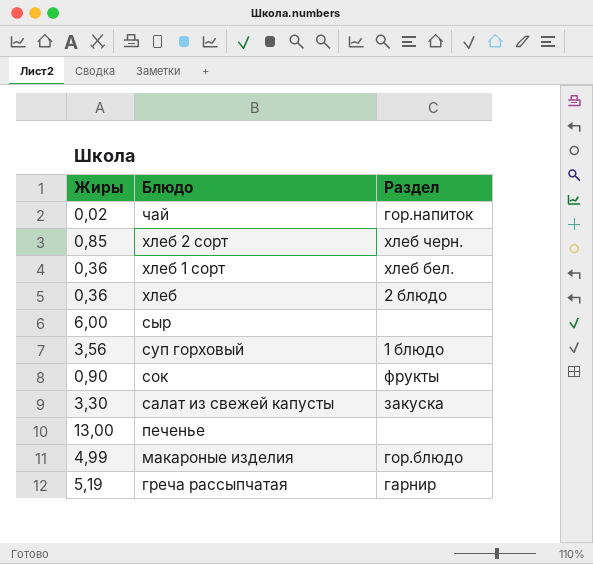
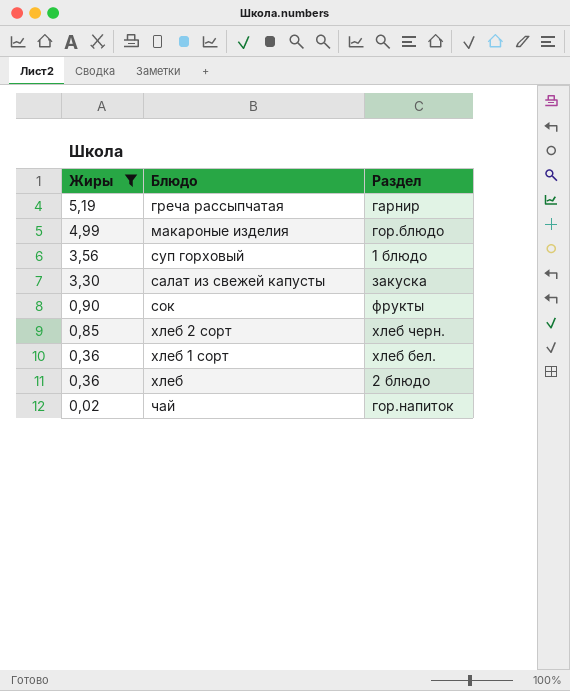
filter: none -> Жиры <= 5,19
row order: Блюдо descending -> Жиры descending

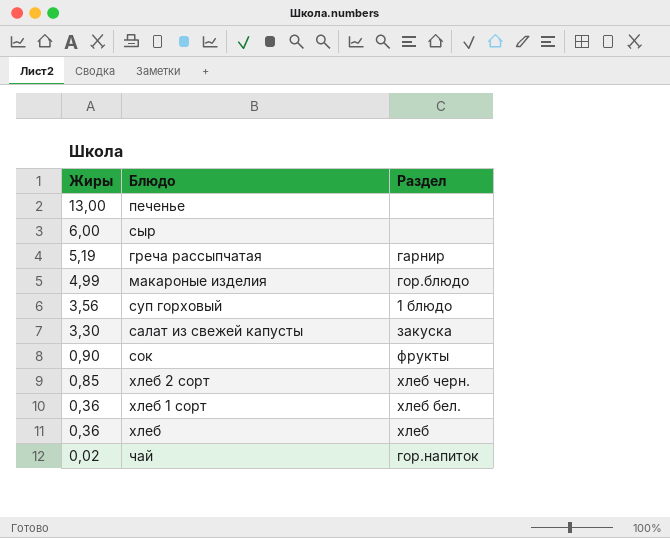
filter: Жиры <= 5,19 -> none
хлеб | Раздел: 2 блюдо -> хлеб

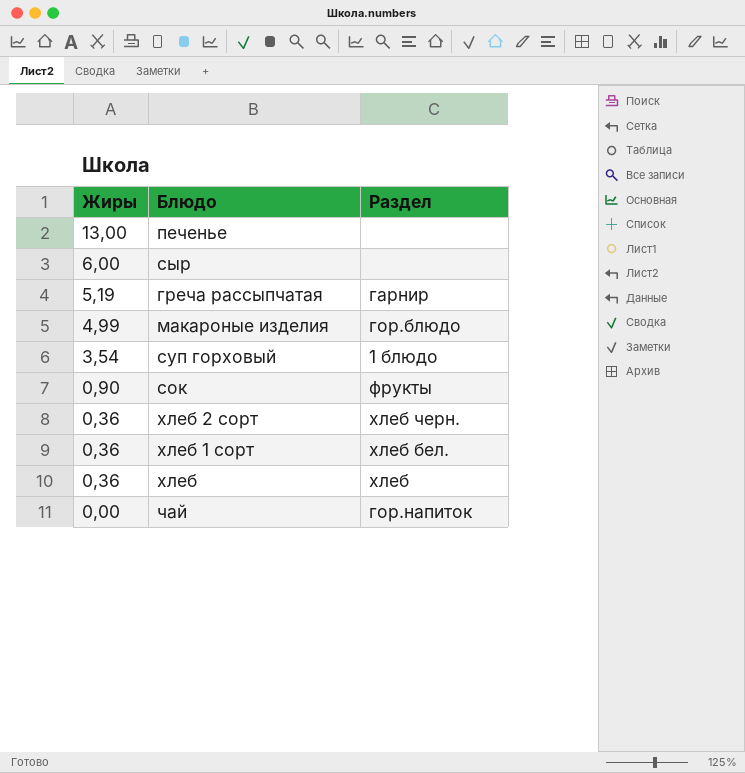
row салат из свежей капусты: 3,30 | закуска -> none
суп горховый | Жиры: 3,56 -> 3,54
хлеб 2 сорт | Жиры: 0,85 -> 0,36
чай | Жиры: 0,02 -> 0,00

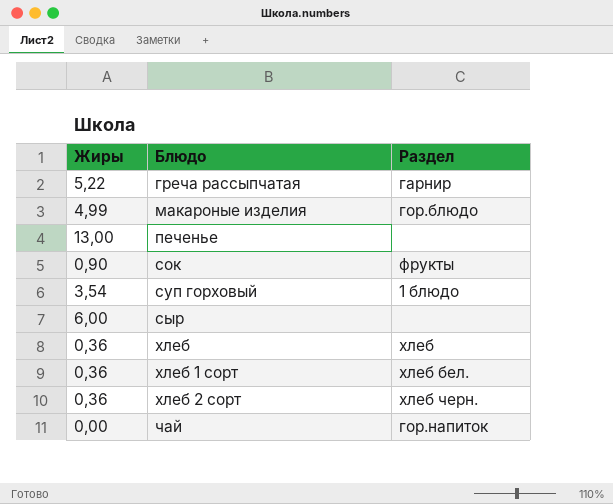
row order: Жиры descending -> Блюдо ascending
греча рассыпчатая | Жиры: 5,19 -> 5,22

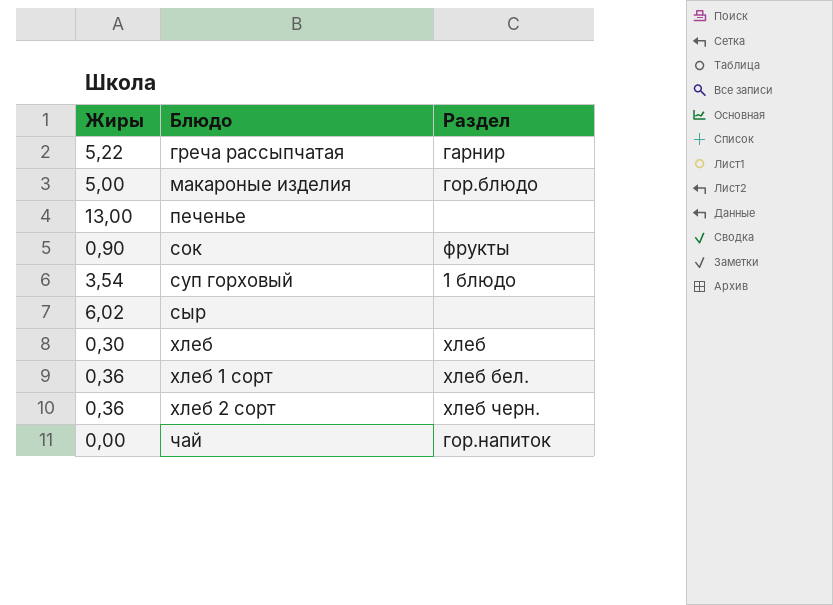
макароные изделия | Жиры: 4,99 -> 5,00
сыр | Жиры: 6,00 -> 6,02
хлеб | Жиры: 0,36 -> 0,30

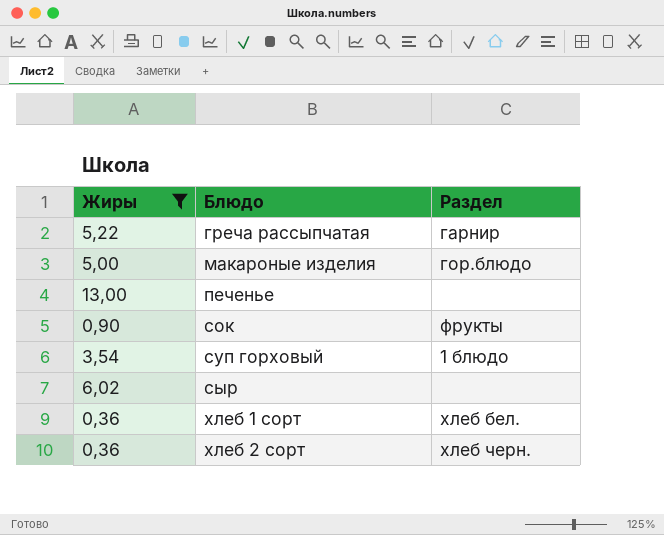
filter: none -> Жиры >= 0,36

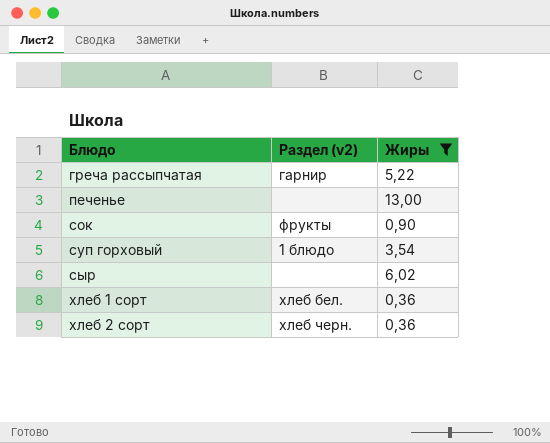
column name: Раздел -> Раздел (v2)
column Жиры | position: 1 -> 3
row макароные изделия: 5,00 | гор.блюдо -> none

